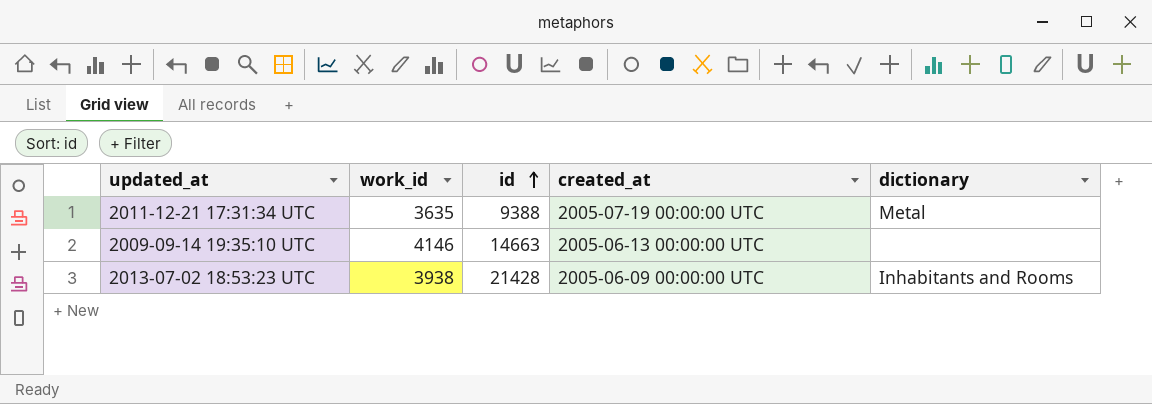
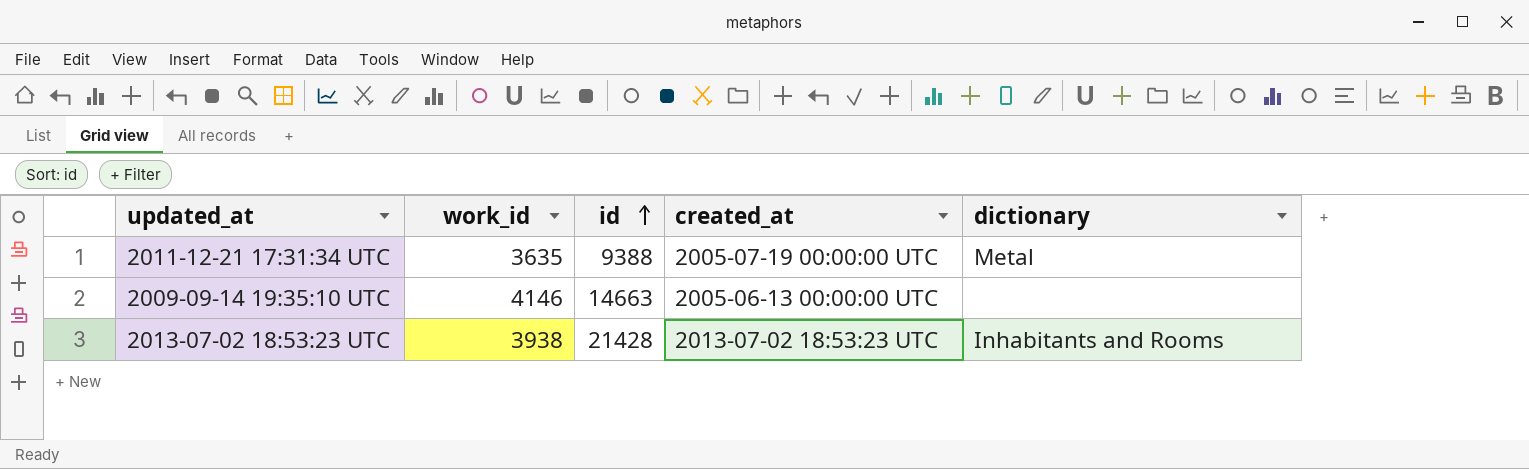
2013-07-02 18:53:23 UTC | created_at: 2005-06-09 00:00:00 UTC -> 2013-07-02 18:53:23 UTC

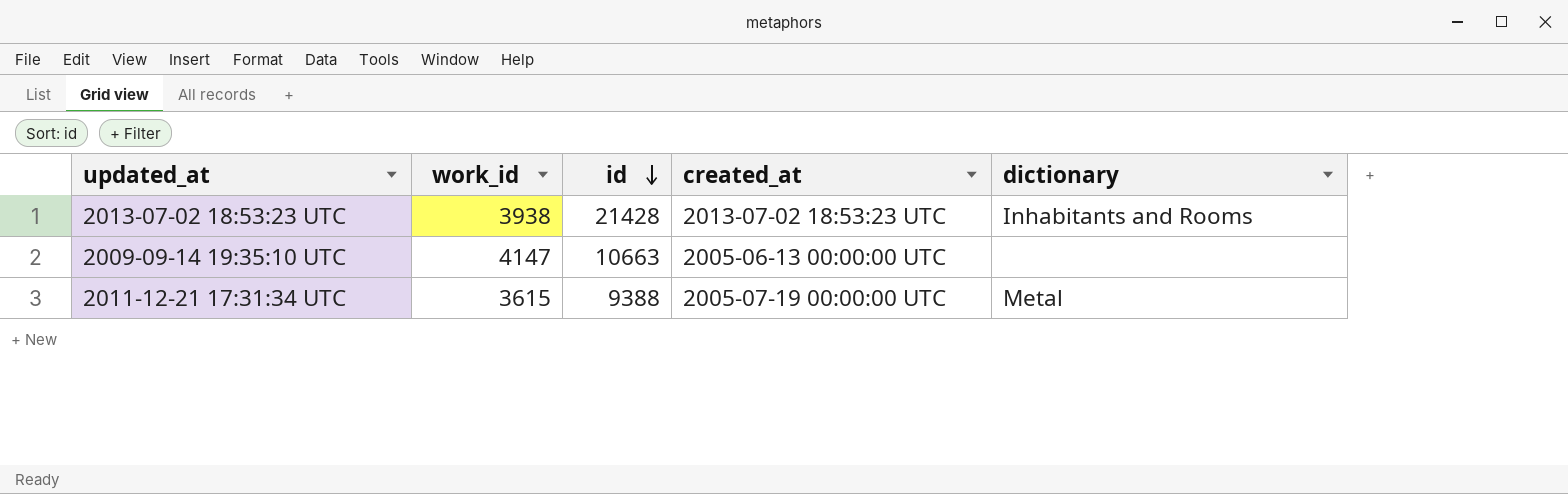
row order: id ascending -> id descending
2009-09-14 19:35:10 UTC | work_id: 4146 -> 4147
2009-09-14 19:35:10 UTC | id: 14663 -> 10663
2011-12-21 17:31:34 UTC | work_id: 3635 -> 3615

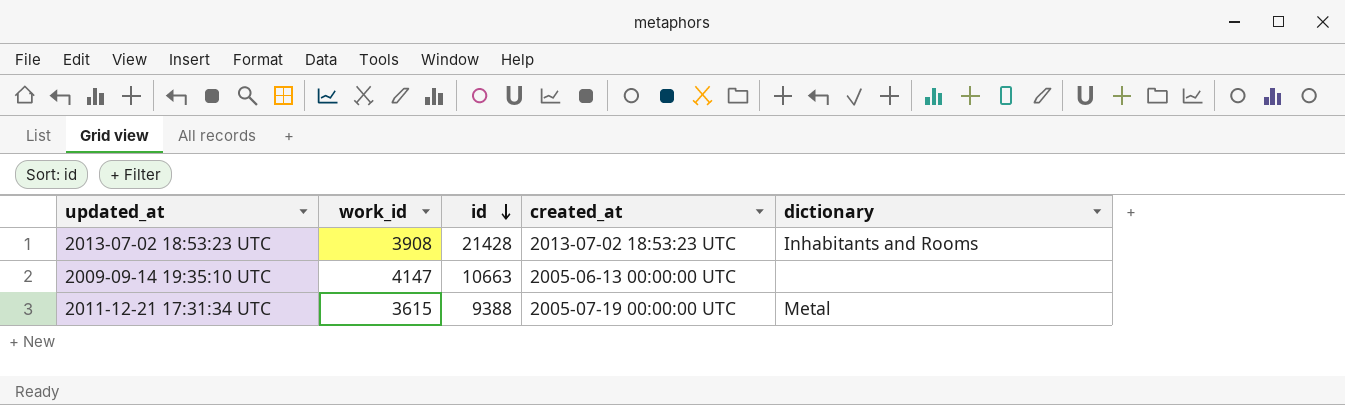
2013-07-02 18:53:23 UTC | work_id: 3938 -> 3908

